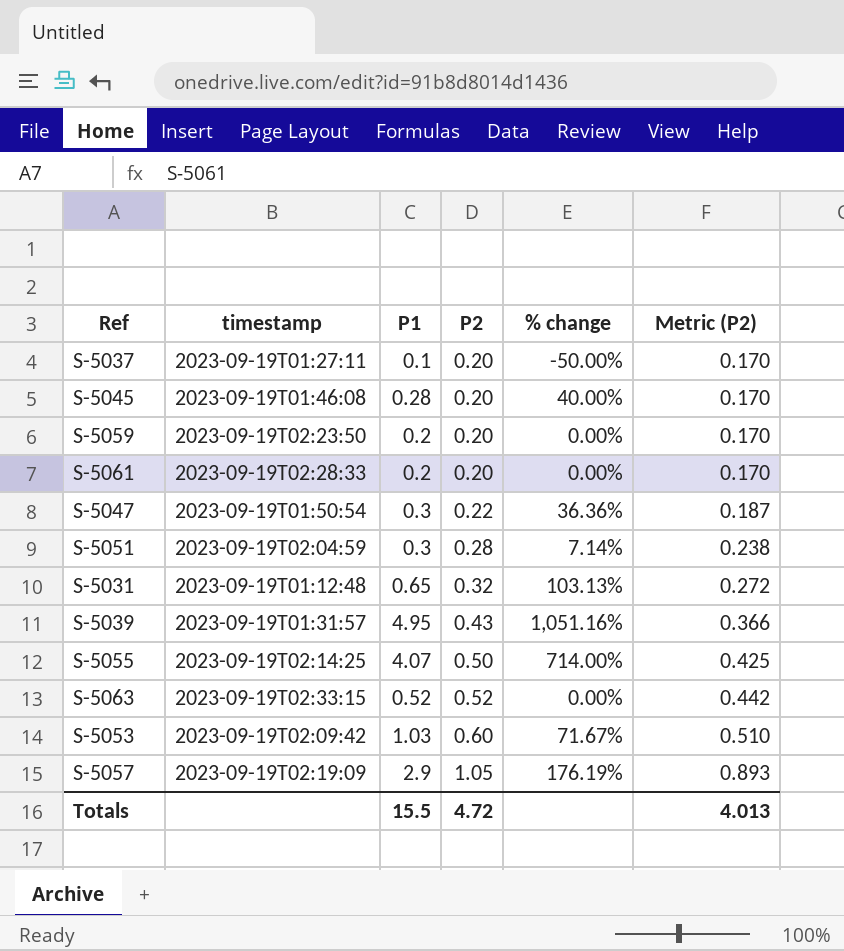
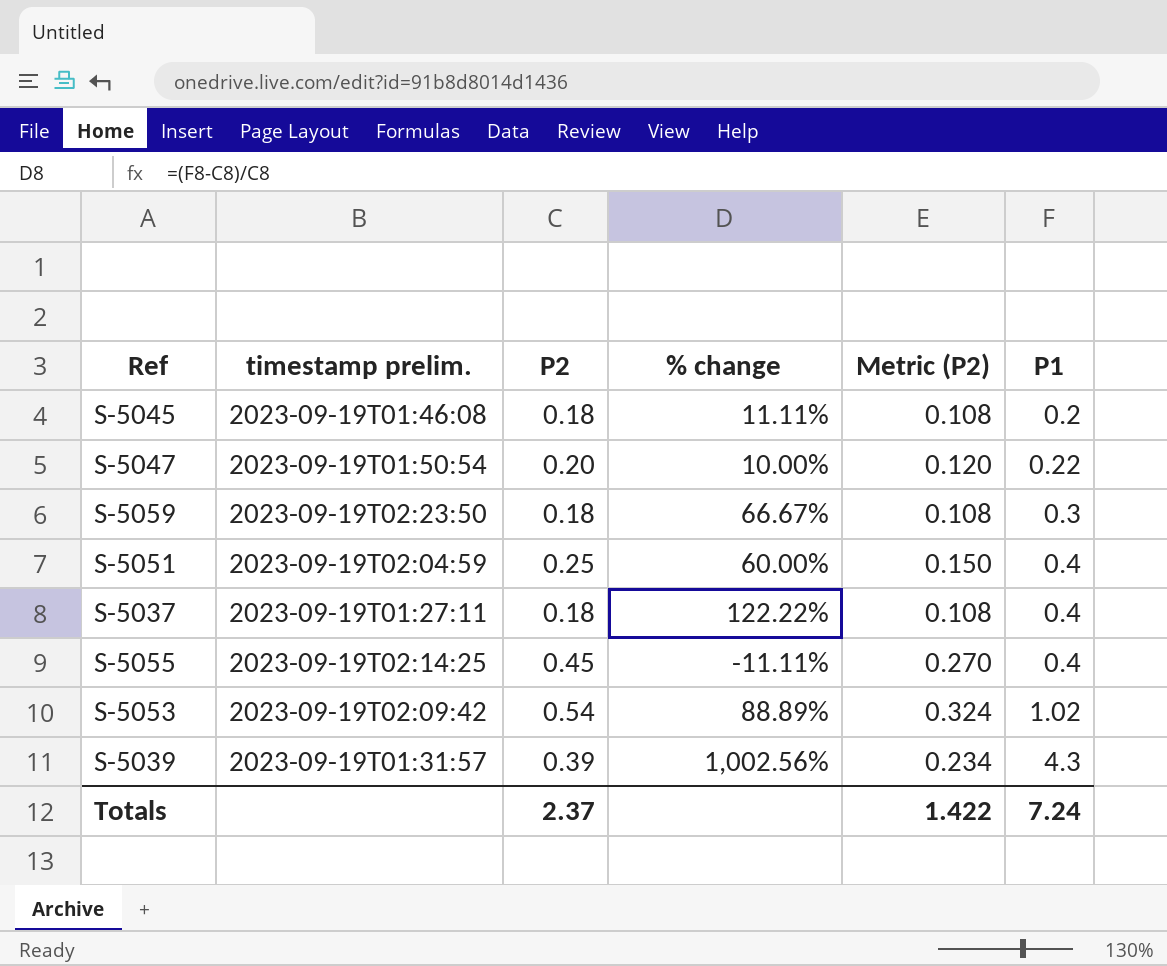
row order: P2 ascending -> P1 ascending
column name: timestamp -> timestamp prelim.
column Metric (P2) | formula: [P2] * 0.85 -> [P2] * 0.6
column P1 | position: 3 -> 6
row S-5061: 2023-09-19T02:28:33 | 0.2 | 0.20 | 0.00% | 0.170 -> none
row S-5031: 2023-09-19T01:12:48 | 0.65 | 0.32 | 103.13% | 0.272 -> none
row S-5063: 2023-09-19T02:33:15 | 0.52 | 0.52 | 0.00% | 0.442 -> none
row S-5057: 2023-09-19T02:19:09 | 2.9 | 1.05 | 176.19% | 0.893 -> none
S-5045 | P2: 0.20 -> 0.18
S-5045 | % change: 40.00% -> 11.11%
S-5045 | P1: 0.28 -> 0.2
S-5047 | P2: 0.22 -> 0.20
S-5047 | % change: 36.36% -> 10.00%
S-5047 | P1: 0.3 -> 0.22
S-5059 | P2: 0.20 -> 0.18
S-5059 | % change: 0.00% -> 66.67%
S-5059 | P1: 0.2 -> 0.3
S-5051 | P2: 0.28 -> 0.25
S-5051 | % change: 7.14% -> 60.00%
S-5051 | P1: 0.3 -> 0.4
S-5037 | P2: 0.20 -> 0.18
S-5037 | % change: -50.00% -> 122.22%
S-5037 | P1: 0.1 -> 0.4
S-5055 | P2: 0.50 -> 0.45
S-5055 | % change: 714.00% -> -11.11%
S-5055 | P1: 4.07 -> 0.4
S-5053 | P2: 0.60 -> 0.54
S-5053 | % change: 71.67% -> 88.89%
S-5053 | P1: 1.03 -> 1.02
S-5039 | P2: 0.43 -> 0.39
S-5039 | % change: 1,051.16% -> 1,002.56%
S-5039 | P1: 4.95 -> 4.3
Totals | P2: 4.72 -> 2.37
Totals | Metric (P2): 4.013 -> 1.422
Totals | P1: 15.5 -> 7.24

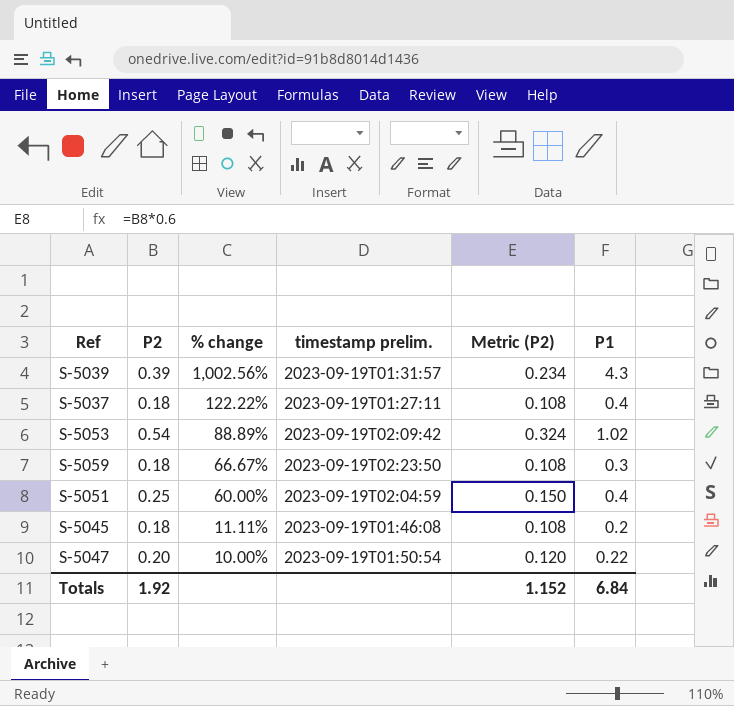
row order: P1 ascending -> % change descending
column timestamp prelim. | position: 2 -> 4
row S-5055: 2023-09-19T02:14:25 | 0.45 | -11.11% | 0.270 | 0.4 -> none
Totals | P2: 2.37 -> 1.92
Totals | Metric (P2): 1.422 -> 1.152
Totals | P1: 7.24 -> 6.84

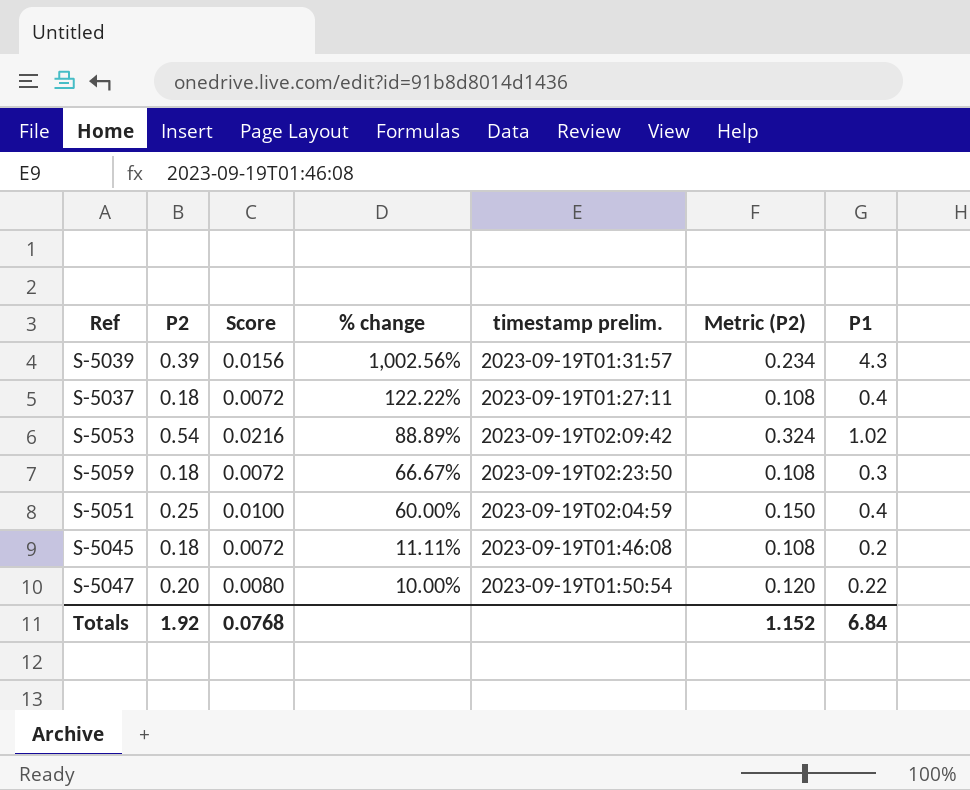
column Score | formula: none -> [P2] * 0.04

